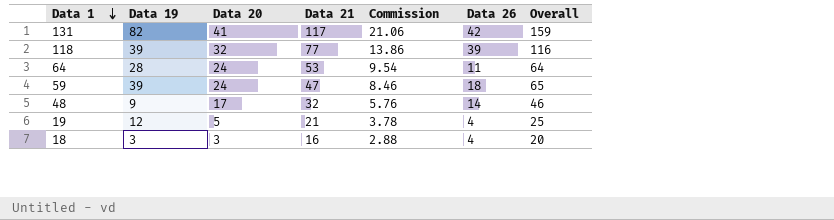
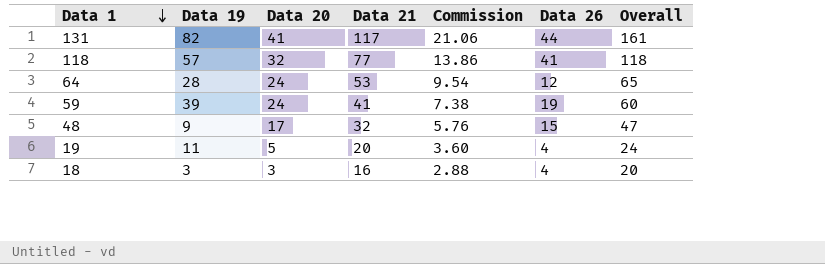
131 | Data 26: 42 -> 44
131 | Overall: 159 -> 161
118 | Data 19: 39 -> 57
118 | Data 26: 39 -> 41
118 | Overall: 116 -> 118
64 | Data 26: 11 -> 12
64 | Overall: 64 -> 65
59 | Data 21: 47 -> 41
59 | Commission: 8.46 -> 7.38
59 | Data 26: 18 -> 19
59 | Overall: 65 -> 60
48 | Data 26: 14 -> 15
48 | Overall: 46 -> 47
19 | Data 19: 12 -> 11
19 | Data 21: 21 -> 20
19 | Commission: 3.78 -> 3.60
19 | Overall: 25 -> 24

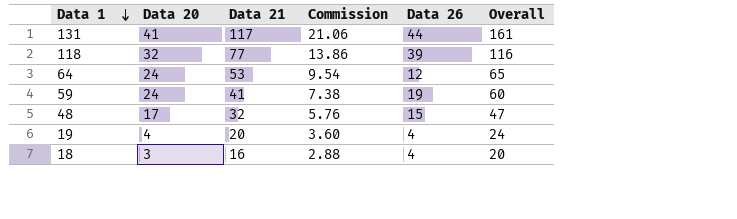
column Data 19 | position: 2 -> none
118 | Data 26: 41 -> 39
118 | Overall: 118 -> 116
19 | Data 20: 5 -> 4

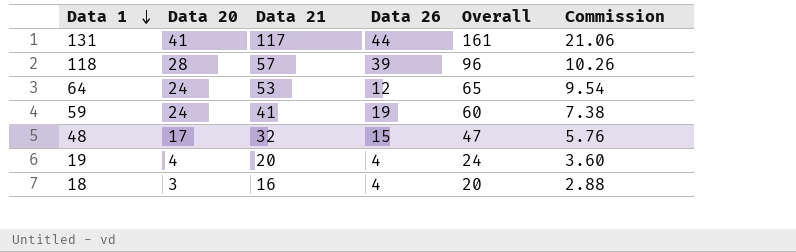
column Commission | position: 4 -> 6
118 | Data 20: 32 -> 28
118 | Data 21: 77 -> 57
118 | Overall: 116 -> 96
118 | Commission: 13.86 -> 10.26

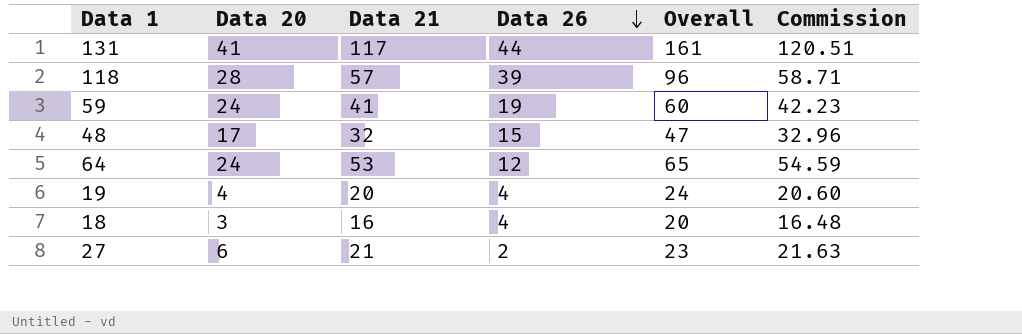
row order: Data 1 descending -> Data 26 descending
column Commission | formula: [Data 21] * 0.18 -> [Data 21] * 1.03
row 27: none -> 6 | 21 | 2 | 23 | 21.63

